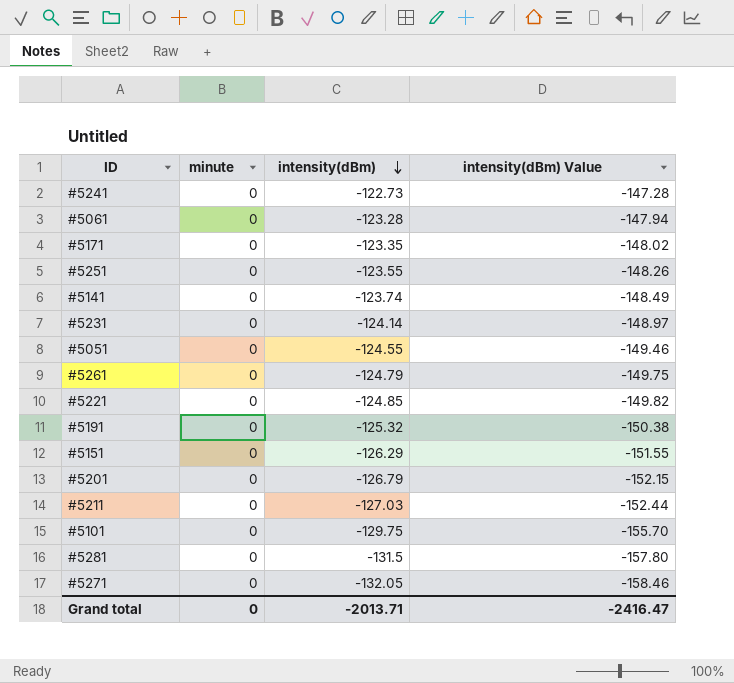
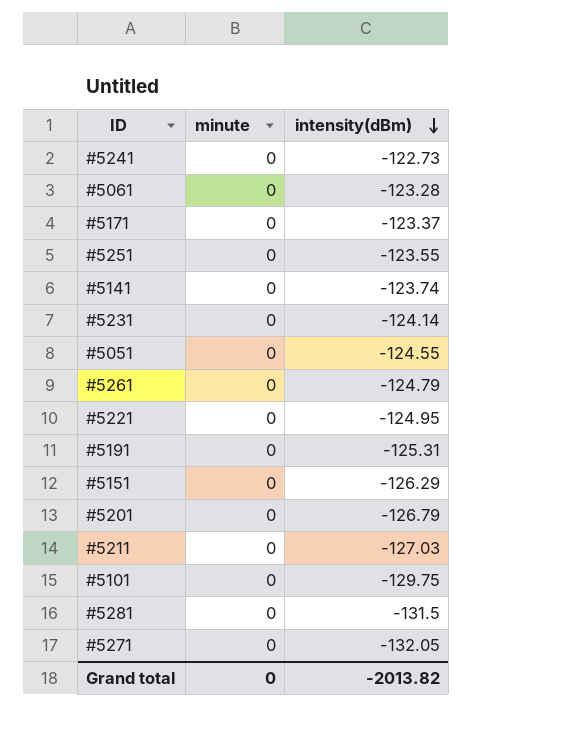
column intensity(dBm) Value | formula: [intensity(dBm)] * 1.2 -> none
#5171 | intensity(dBm): -123.35 -> -123.37
#5221 | intensity(dBm): -124.85 -> -124.95
#5191 | intensity(dBm): -125.32 -> -125.31
Grand total | intensity(dBm): -2013.71 -> -2013.82

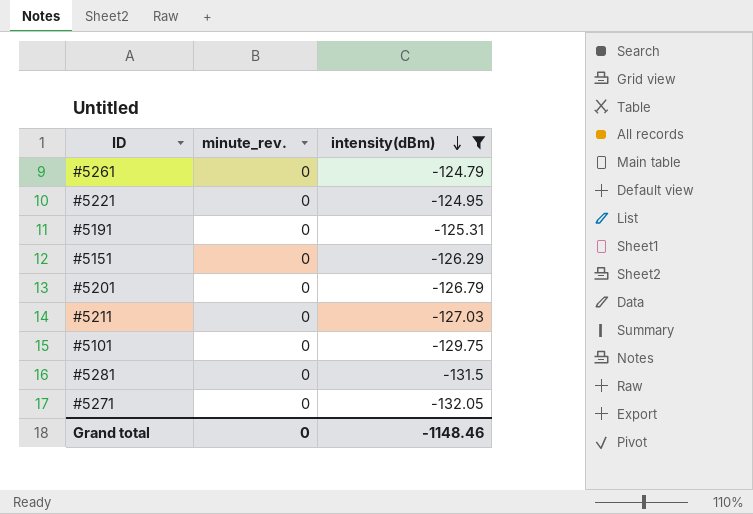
filter: none -> intensity(dBm) <= -124.79
column name: minute -> minute_rev.
Grand total | intensity(dBm): -2013.82 -> -1148.46

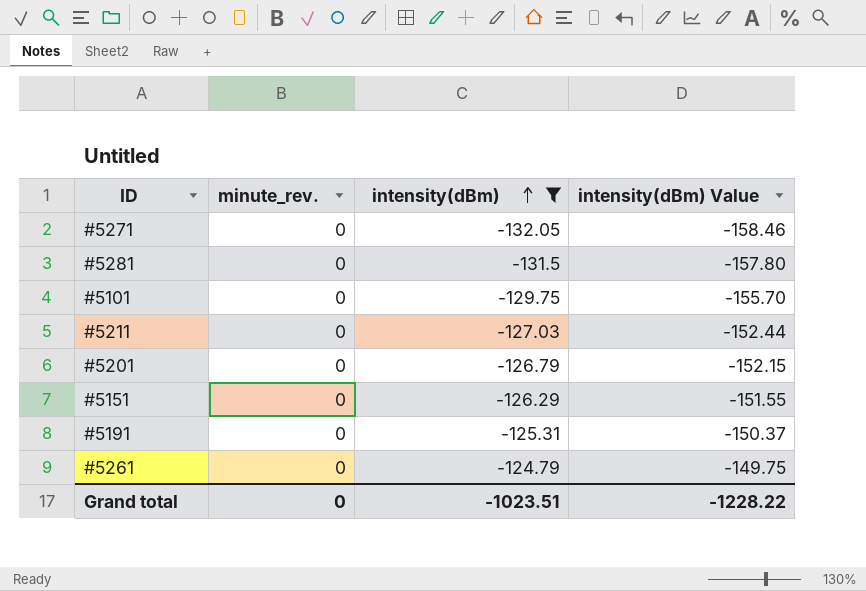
row order: intensity(dBm) descending -> intensity(dBm) ascending
column intensity(dBm) Value | formula: none -> [intensity(dBm)] * 1.2
row #5221: 0 | -124.95 -> none
Grand total | intensity(dBm): -1148.46 -> -1023.51

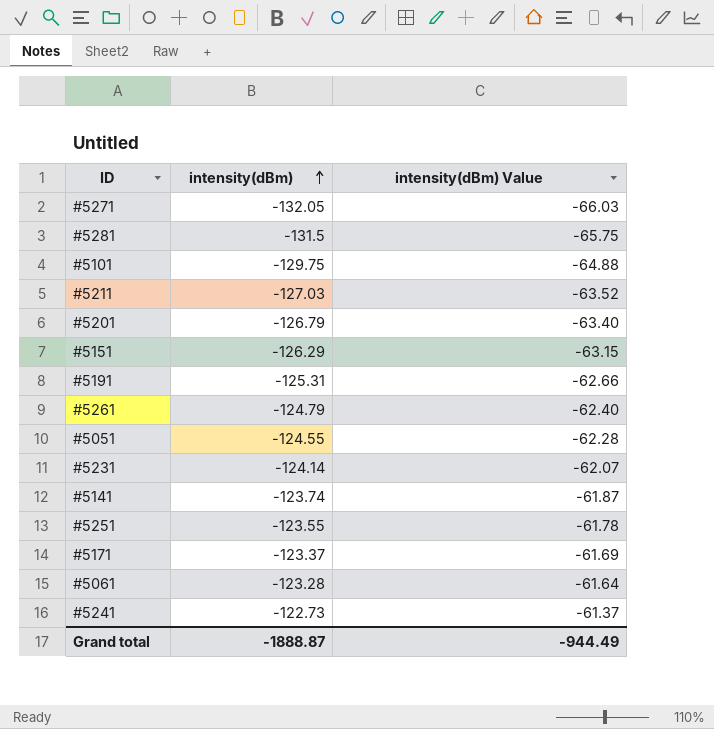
filter: intensity(dBm) <= -124.79 -> none
column minute_rev. | position: 2 -> none
column intensity(dBm) Value | formula: [intensity(dBm)] * 1.2 -> [intensity(dBm)] * 0.5
Grand total | intensity(dBm): -1023.51 -> -1888.87
Grand total | intensity(dBm) Value: -1228.22 -> -944.49

